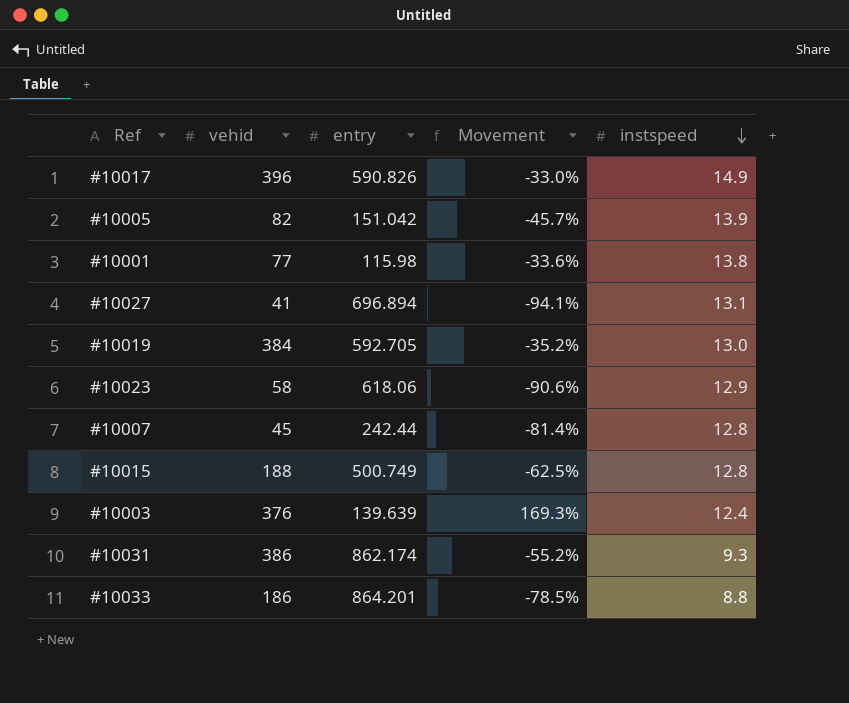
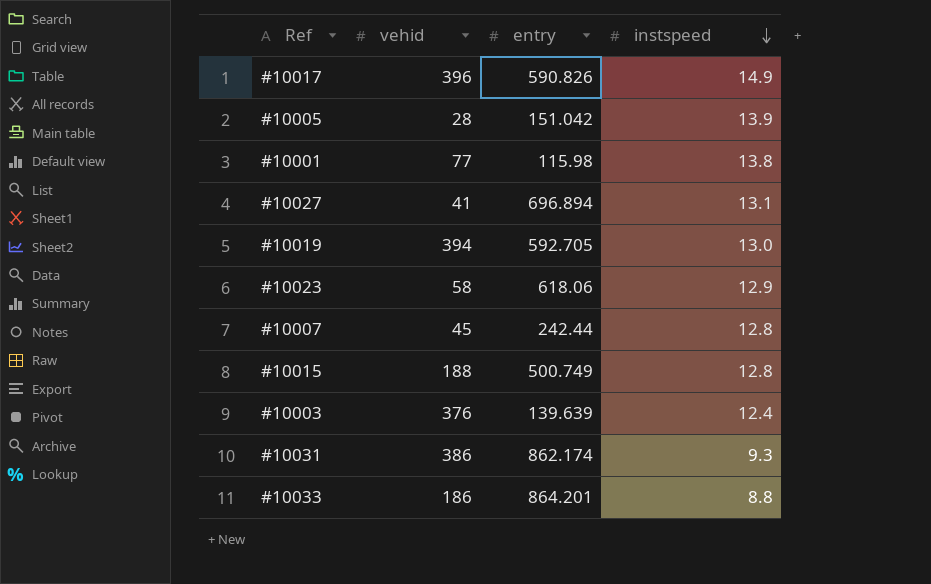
column Movement | formula: ([vehid] - [entry]) / [entry] -> none
#10005 | vehid: 82 -> 28
#10019 | vehid: 384 -> 394

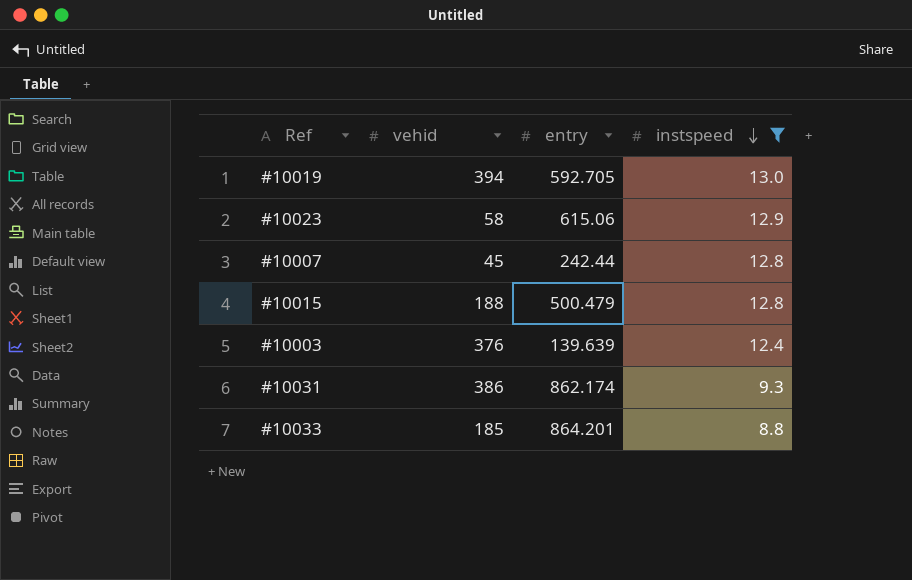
filter: none -> instspeed <= 13.0
#10023 | entry: 618.06 -> 615.06
#10015 | entry: 500.749 -> 500.479
#10033 | vehid: 186 -> 185

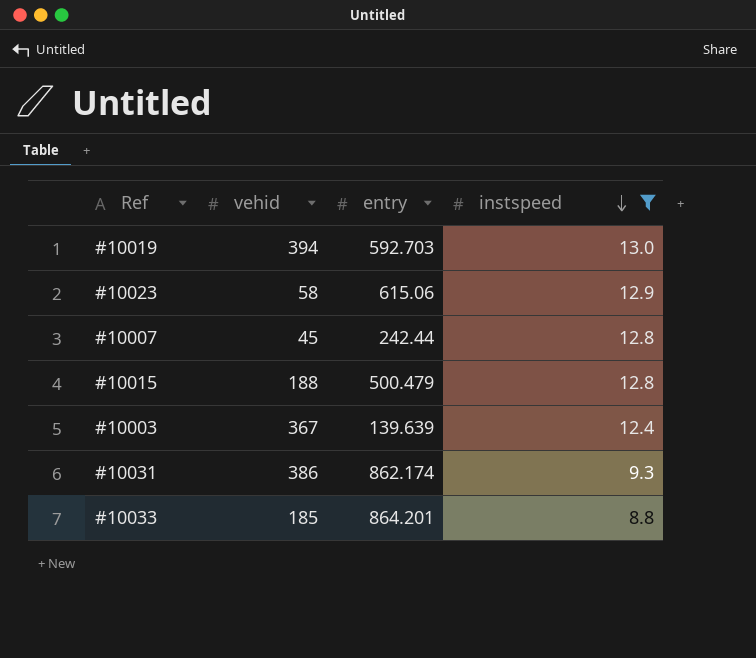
#10019 | entry: 592.705 -> 592.703
#10003 | vehid: 376 -> 367

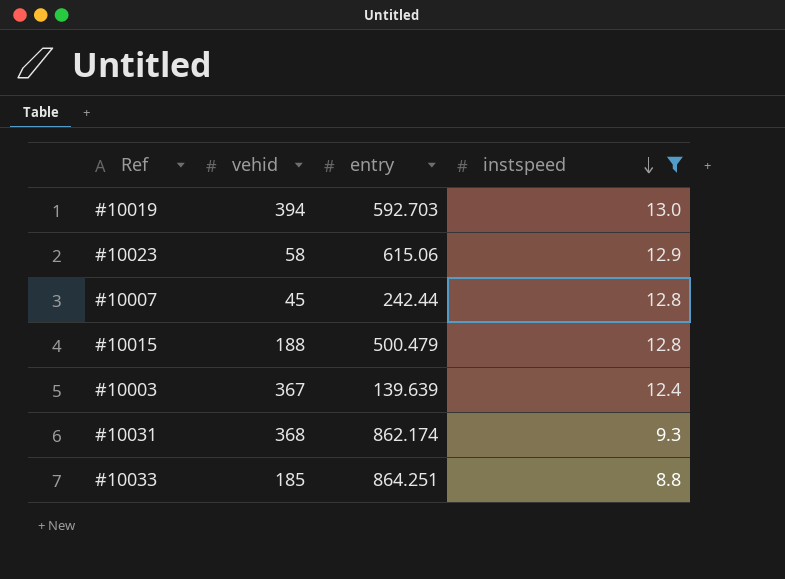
#10031 | vehid: 386 -> 368
#10033 | entry: 864.201 -> 864.251

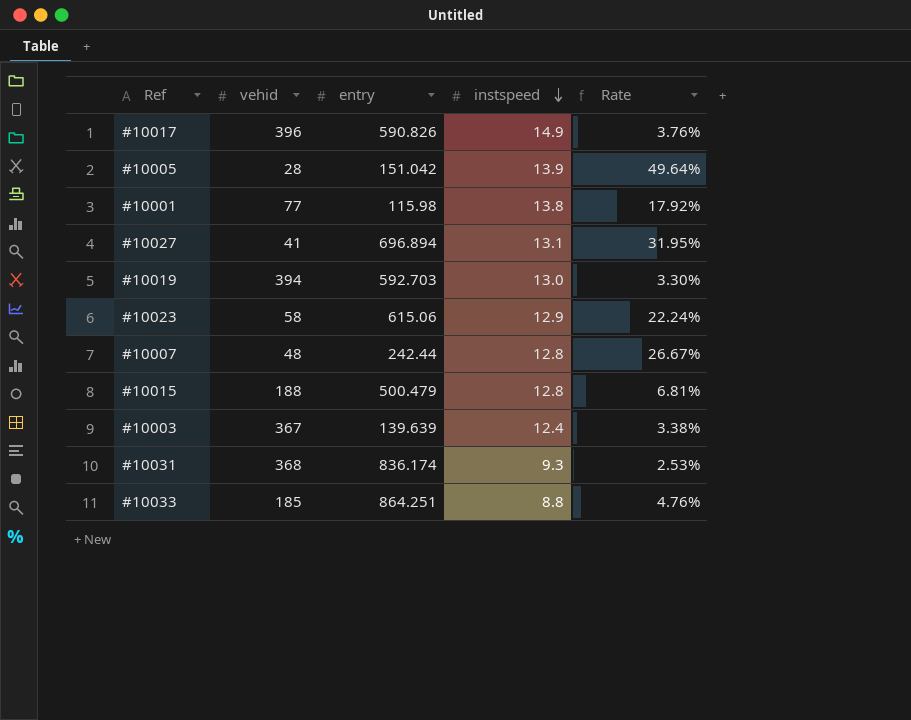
filter: instspeed <= 13.0 -> none
column Rate | formula: none -> [instspeed] / [vehid]
#10007 | vehid: 45 -> 48
#10031 | entry: 862.174 -> 836.174

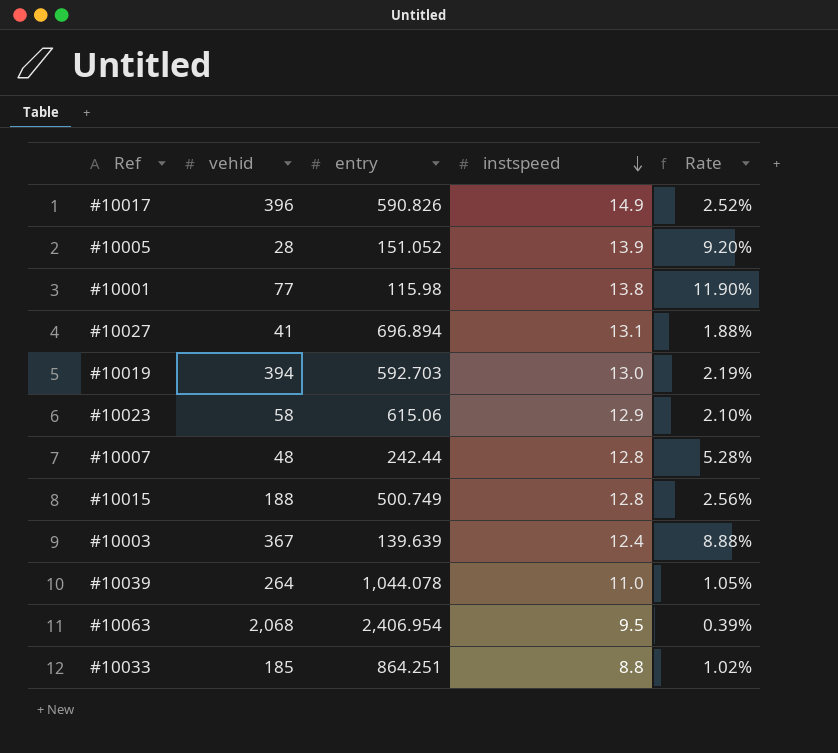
column Rate | formula: [instspeed] / [vehid] -> [instspeed] / [entry]
row #10031: 368 | 836.174 | 9.3 | 2.53% -> none
#10005 | entry: 151.042 -> 151.052
#10015 | entry: 500.479 -> 500.749
row #10039: none -> 264 | 1,044.078 | 11.0 | 1.05%
row #10063: none -> 2,068 | 2,406.954 | 9.5 | 0.39%

